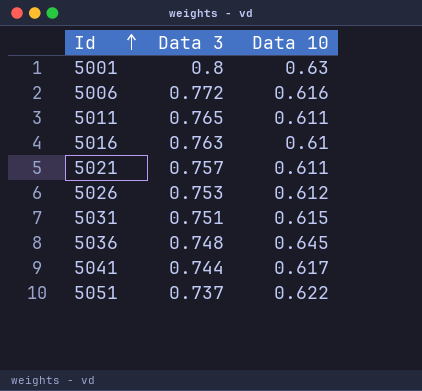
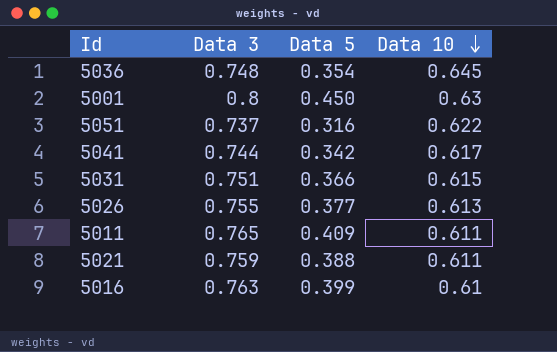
row order: Id ascending -> Data 10 descending
column Data 5 | position: none -> 3
row 5006: 0.772 | 0.616 -> none
5026 | Data 3: 0.753 -> 0.755
5026 | Data 10: 0.612 -> 0.613
5021 | Data 3: 0.757 -> 0.759

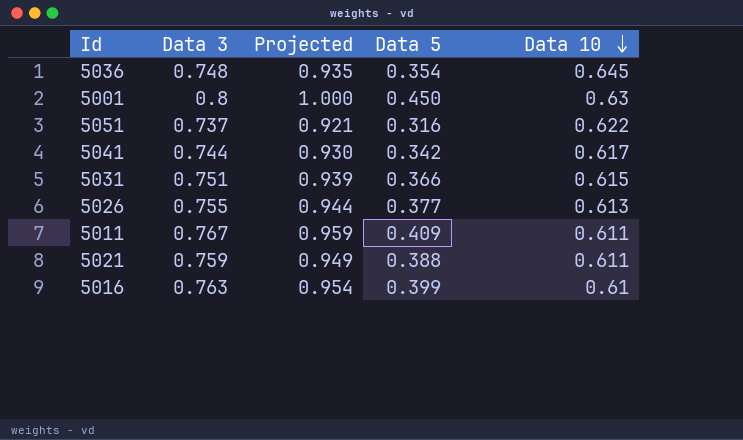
column Projected | formula: none -> [Data 3] * 1.25
5011 | Data 3: 0.765 -> 0.767

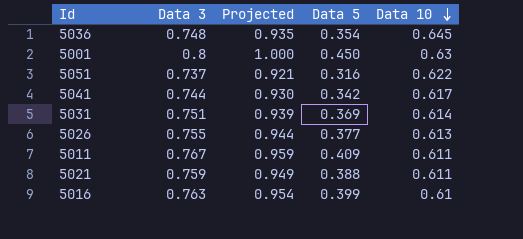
5031 | Data 5: 0.366 -> 0.369
5031 | Data 10: 0.615 -> 0.614

